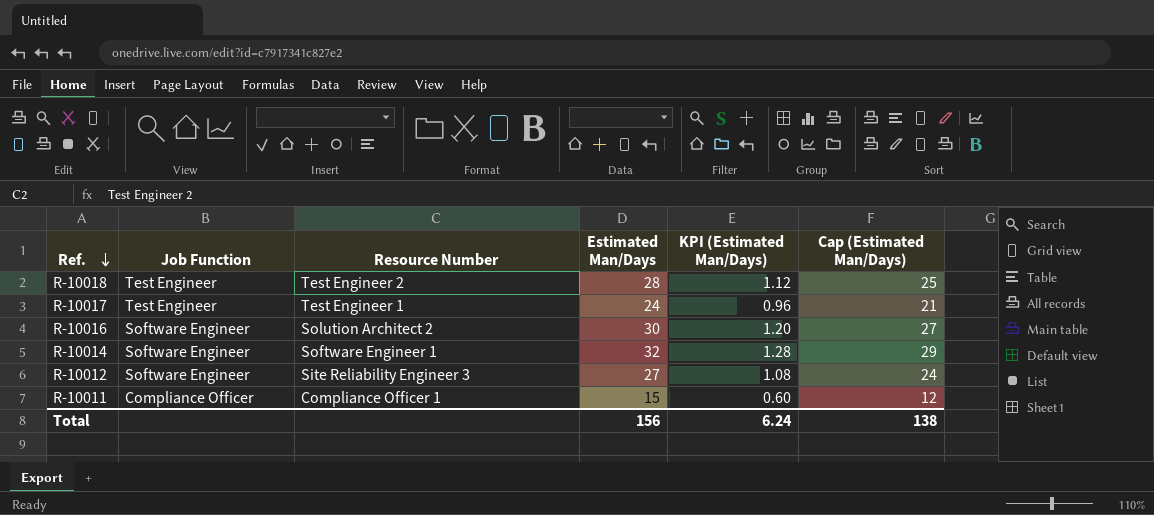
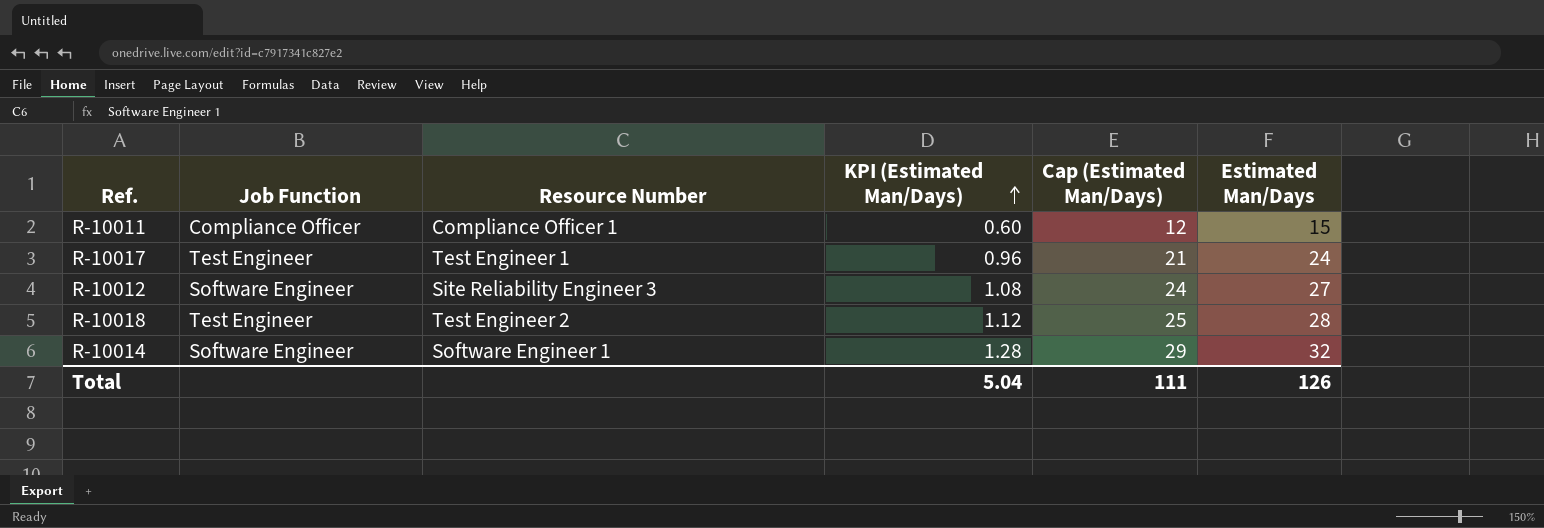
row order: Ref. descending -> KPI (Estimated Man/Days) ascending
column Estimated Man/Days | position: 4 -> 6
row R-10016: Software Engineer | Solution Architect 2 | 30 | 1.20 | 27 -> none
Total | KPI (Estimated Man/Days): 6.24 -> 5.04
Total | Cap (Estimated Man/Days): 138 -> 111
Total | Estimated Man/Days: 156 -> 126

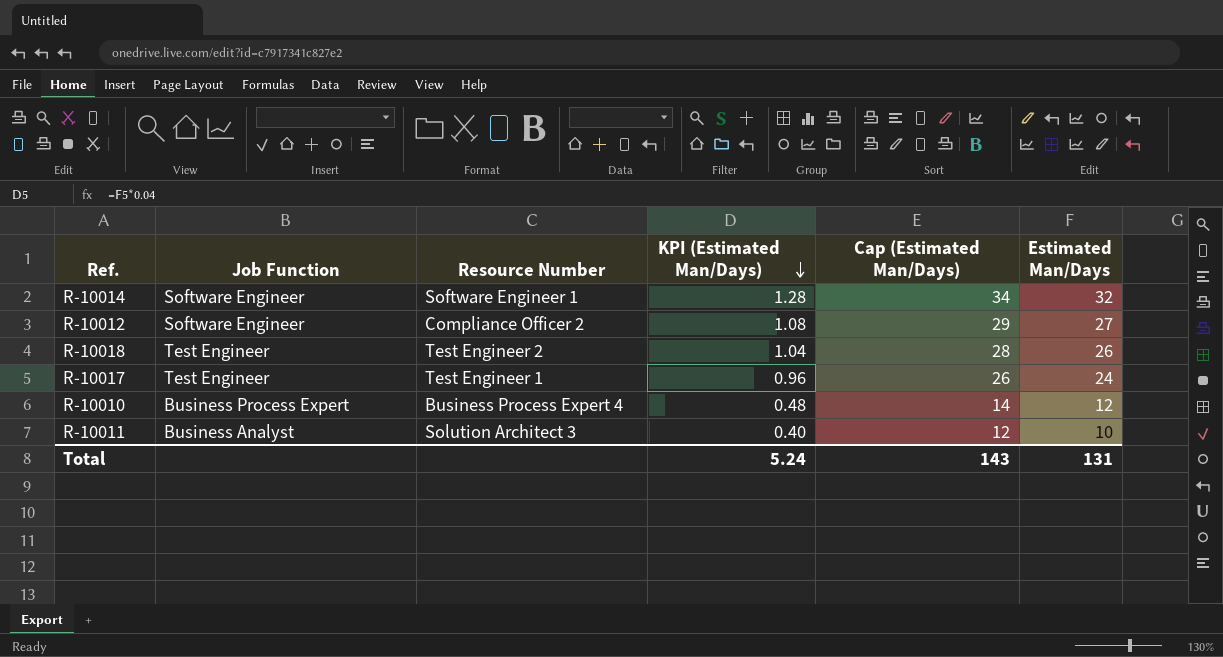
row order: KPI (Estimated Man/Days) ascending -> KPI (Estimated Man/Days) descending
column Cap (Estimated Man/Days) | formula: [Estimated Man/Days] - 3 -> [Estimated Man/Days] + 2
R-10012 | Resource Number: Site Reliability Engineer 3 -> Compliance Officer 2
R-10018 | KPI (Estimated Man/Days): 1.12 -> 1.04
R-10018 | Estimated Man/Days: 28 -> 26
row R-10010: none -> Business Process Expert | Business Process Expert 4 | 0.48 | 14 | 12
R-10011 | Job Function: Compliance Officer -> Business Analyst
R-10011 | Resource Number: Compliance Officer 1 -> Solution Architect 3
R-10011 | KPI (Estimated Man/Days): 0.60 -> 0.40
R-10011 | Estimated Man/Days: 15 -> 10
Total | KPI (Estimated Man/Days): 5.04 -> 5.24
Total | Cap (Estimated Man/Days): 111 -> 143
Total | Estimated Man/Days: 126 -> 131

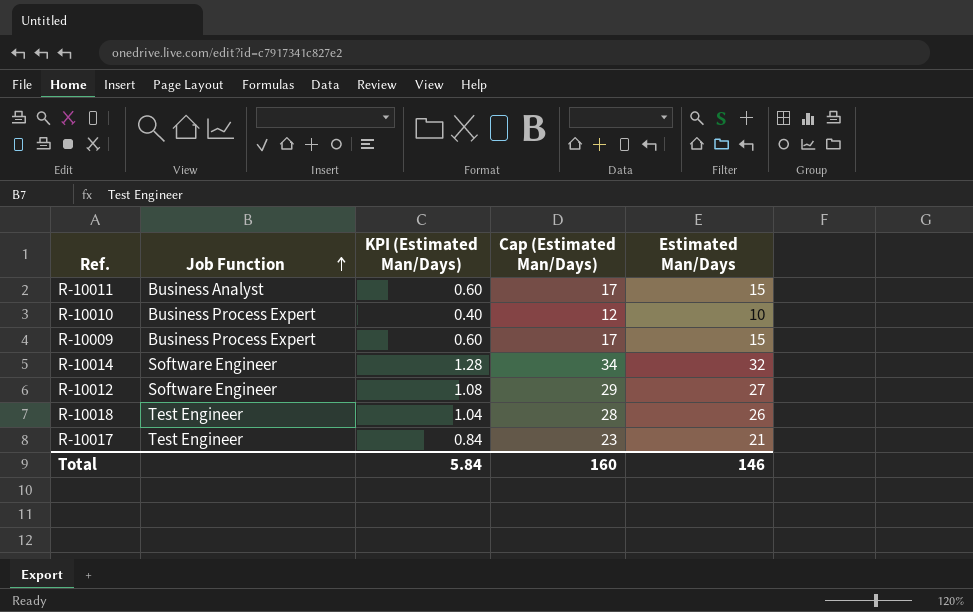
row order: KPI (Estimated Man/Days) descending -> Job Function ascending
column Resource Number | position: 3 -> none
R-10011 | KPI (Estimated Man/Days): 0.40 -> 0.60
R-10011 | Cap (Estimated Man/Days): 12 -> 17
R-10011 | Estimated Man/Days: 10 -> 15
R-10010 | KPI (Estimated Man/Days): 0.48 -> 0.40
R-10010 | Cap (Estimated Man/Days): 14 -> 12
R-10010 | Estimated Man/Days: 12 -> 10
row R-10009: none -> Business Process Expert | 0.60 | 17 | 15
R-10017 | KPI (Estimated Man/Days): 0.96 -> 0.84
R-10017 | Cap (Estimated Man/Days): 26 -> 23
R-10017 | Estimated Man/Days: 24 -> 21
Total | KPI (Estimated Man/Days): 5.24 -> 5.84
Total | Cap (Estimated Man/Days): 143 -> 160
Total | Estimated Man/Days: 131 -> 146

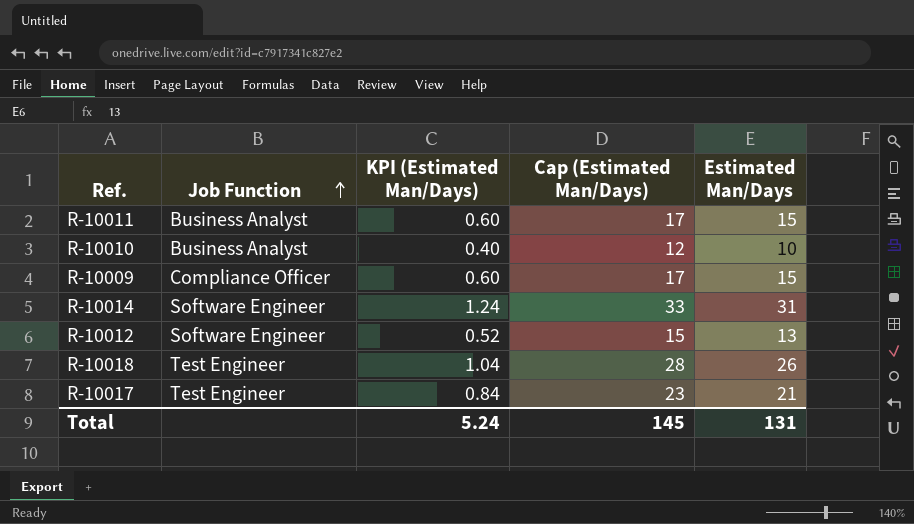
R-10010 | Job Function: Business Process Expert -> Business Analyst
R-10009 | Job Function: Business Process Expert -> Compliance Officer
R-10014 | KPI (Estimated Man/Days): 1.28 -> 1.24
R-10014 | Cap (Estimated Man/Days): 34 -> 33
R-10014 | Estimated Man/Days: 32 -> 31
R-10012 | KPI (Estimated Man/Days): 1.08 -> 0.52
R-10012 | Cap (Estimated Man/Days): 29 -> 15
R-10012 | Estimated Man/Days: 27 -> 13
Total | KPI (Estimated Man/Days): 5.84 -> 5.24
Total | Cap (Estimated Man/Days): 160 -> 145
Total | Estimated Man/Days: 146 -> 131

